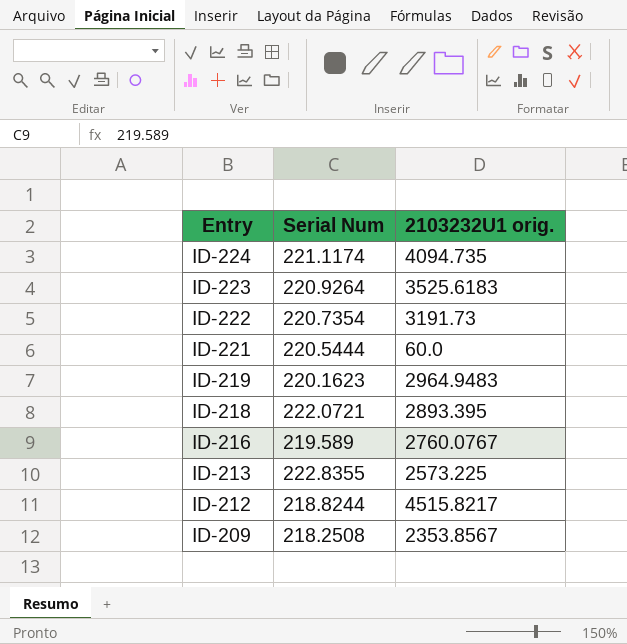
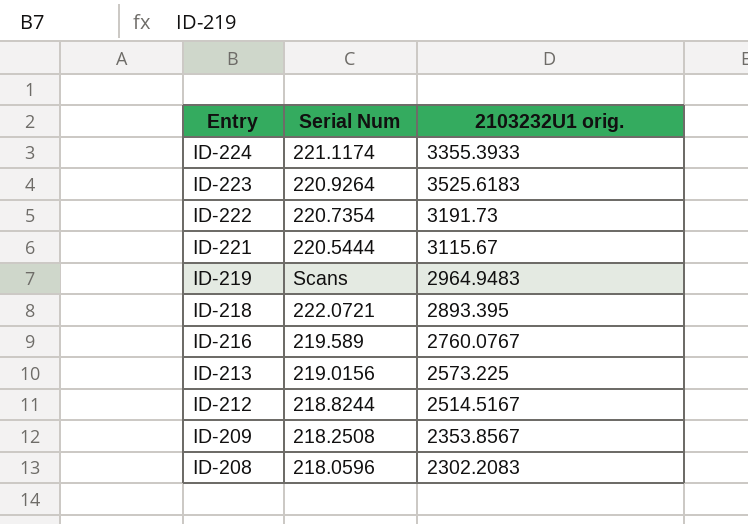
ID-224 | 2103232U1 orig.: 4094.735 -> 3355.3933
ID-221 | 2103232U1 orig.: 60.0 -> 3115.67
ID-219 | Serial Num: 220.1623 -> Scans
ID-213 | Serial Num: 222.8355 -> 219.0156
ID-212 | 2103232U1 orig.: 4515.8217 -> 2514.5167
row ID-208: none -> 218.0596 | 2302.2083

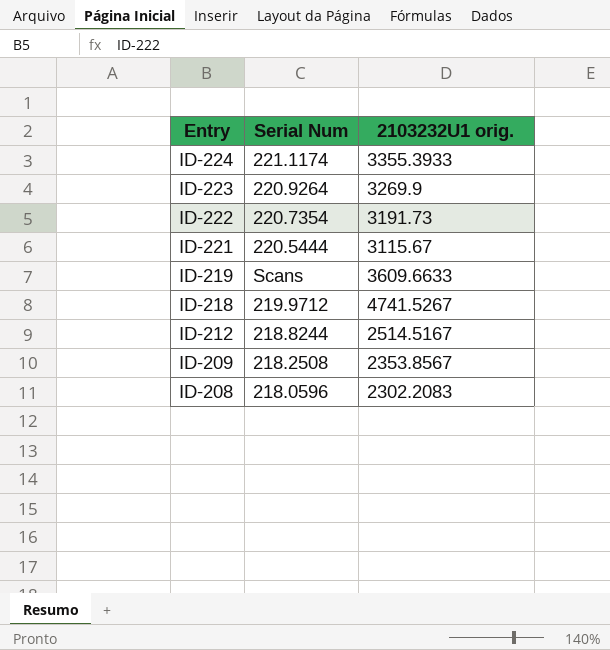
row ID-216: 219.589 | 2760.0767 -> none
row ID-213: 219.0156 | 2573.225 -> none
ID-223 | 2103232U1 orig.: 3525.6183 -> 3269.9
ID-219 | 2103232U1 orig.: 2964.9483 -> 3609.6633
ID-218 | Serial Num: 222.0721 -> 219.9712
ID-218 | 2103232U1 orig.: 2893.395 -> 4741.5267

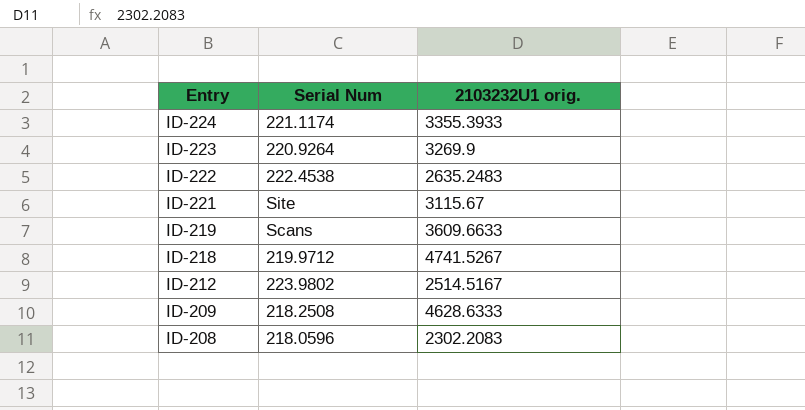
ID-222 | Serial Num: 220.7354 -> 222.4538
ID-222 | 2103232U1 orig.: 3191.73 -> 2635.2483
ID-221 | Serial Num: 220.5444 -> Site
ID-212 | Serial Num: 218.8244 -> 223.9802
ID-209 | 2103232U1 orig.: 2353.8567 -> 4628.6333

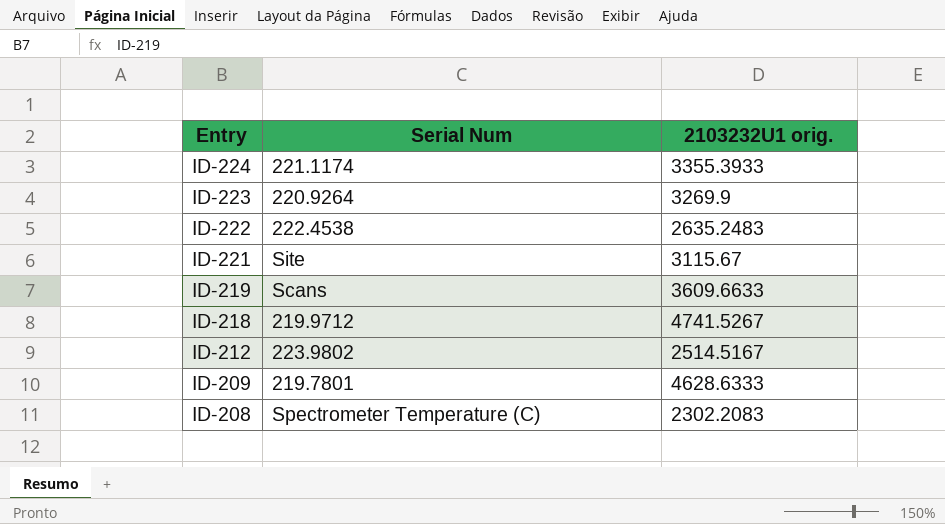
ID-209 | Serial Num: 218.2508 -> 219.7801
ID-208 | Serial Num: 218.0596 -> Spectrometer Temperature (C)

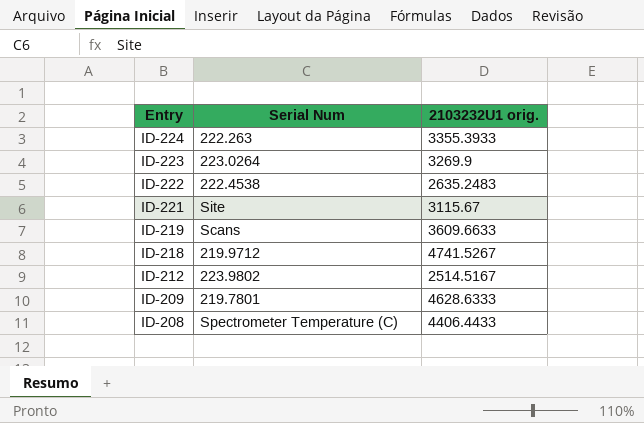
ID-224 | Serial Num: 221.1174 -> 222.263
ID-223 | Serial Num: 220.9264 -> 223.0264
ID-208 | 2103232U1 orig.: 2302.2083 -> 4406.4433

